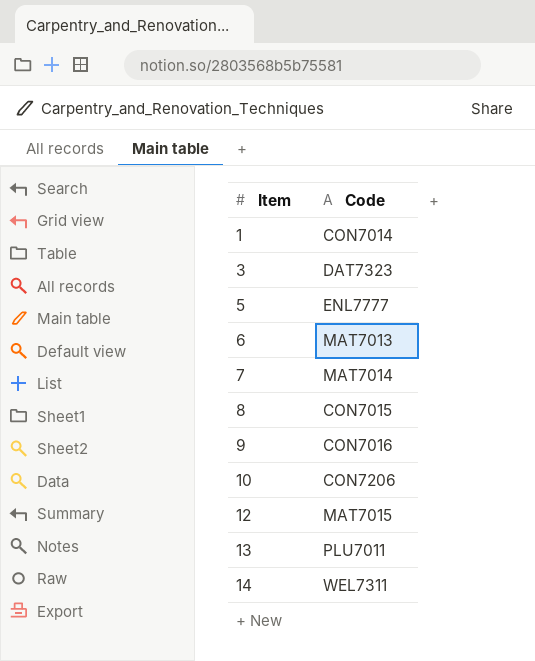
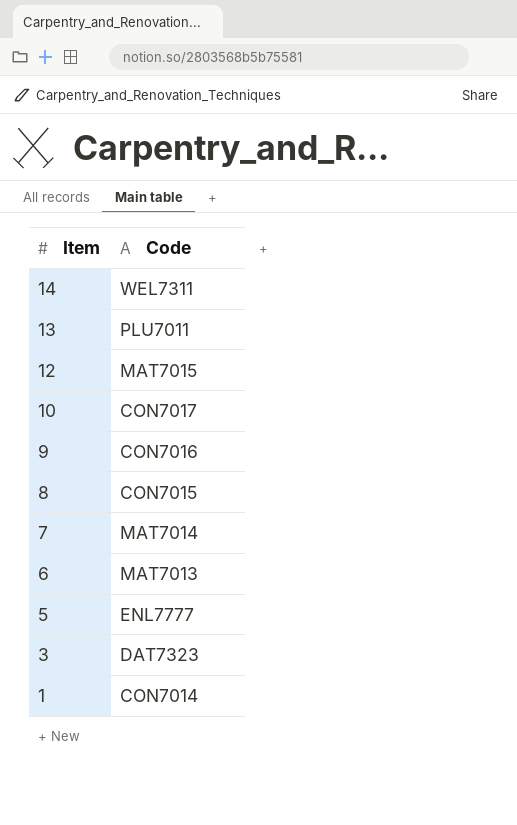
row order: Item ascending -> Item descending
10 | Code: CON7206 -> CON7017

